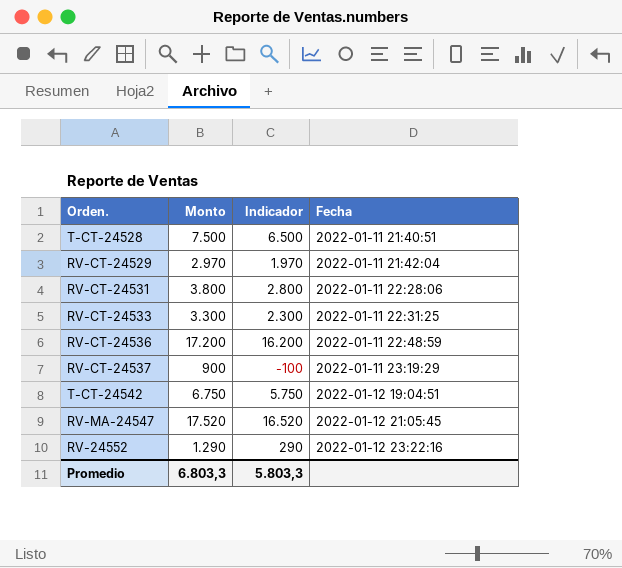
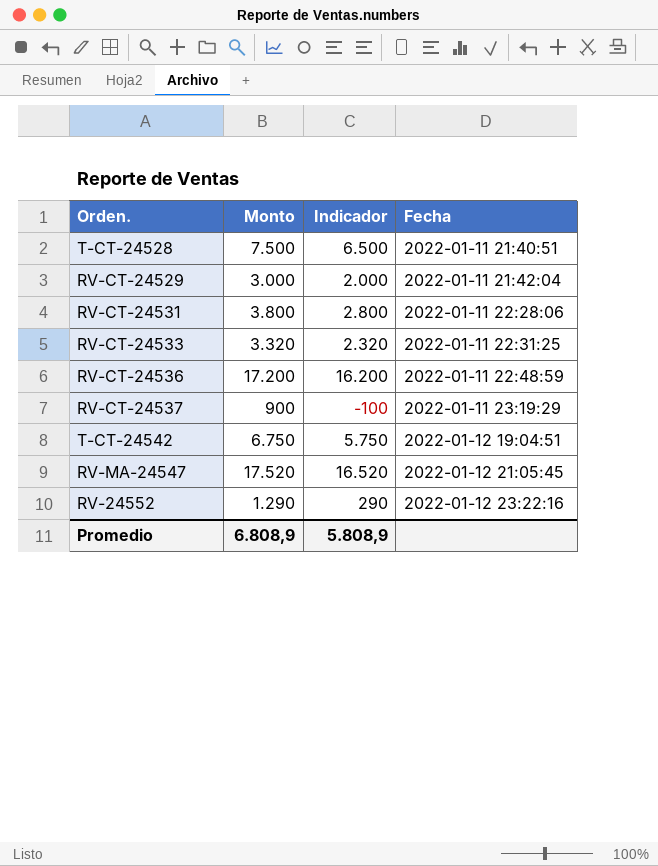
RV-CT-24529 | Monto: 2.970 -> 3.000
RV-CT-24529 | Indicador: 1.970 -> 2.000
RV-CT-24533 | Monto: 3.300 -> 3.320
RV-CT-24533 | Indicador: 2.300 -> 2.320
Promedio | Monto: 6.803,3 -> 6.808,9
Promedio | Indicador: 5.803,3 -> 5.808,9

